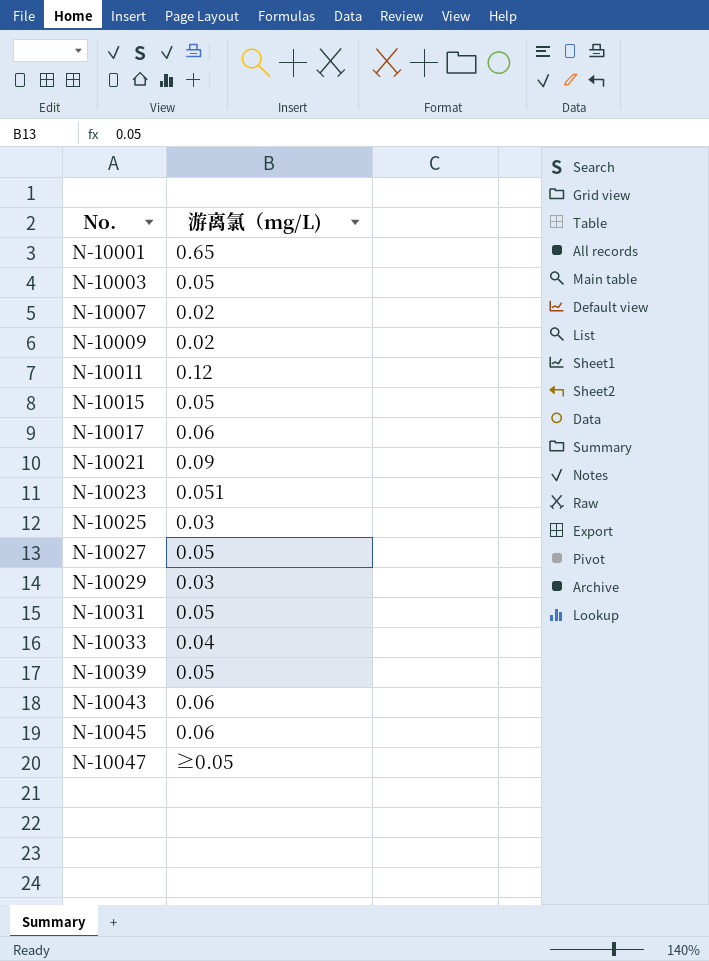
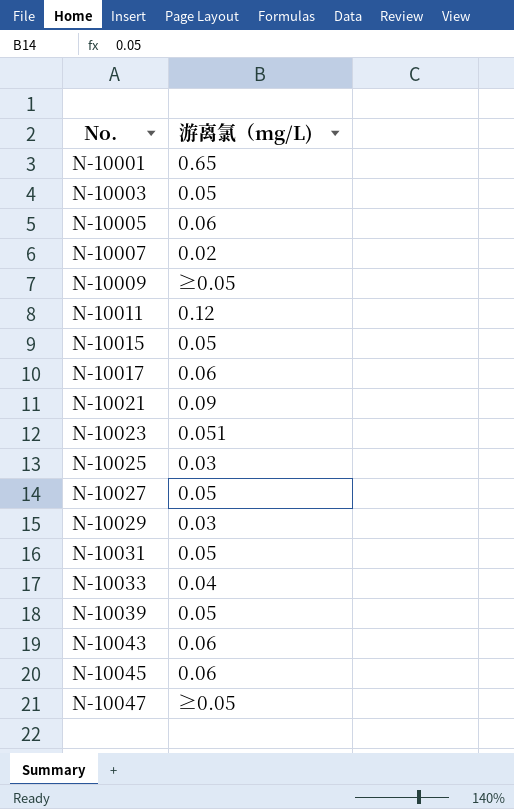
row N-10005: none -> 0.06
N-10009 | 游离氯（mg/L): 0.02 -> ≥0.05

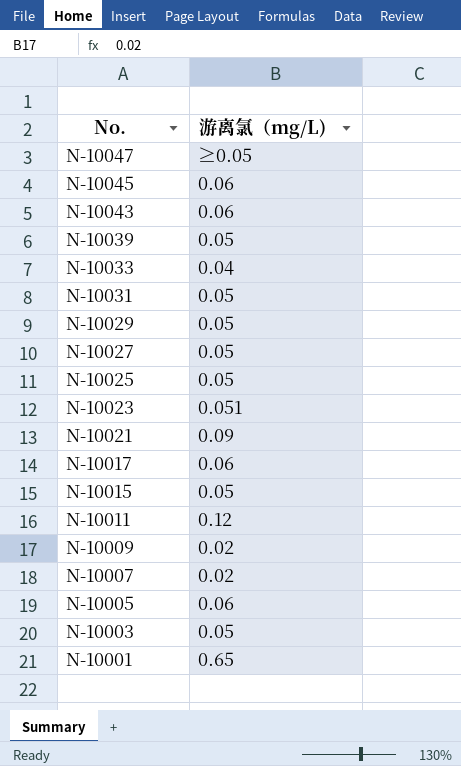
row order: No. ascending -> No. descending
N-10029 | 游离氯（mg/L): 0.03 -> 0.05
N-10025 | 游离氯（mg/L): 0.03 -> 0.05
N-10009 | 游离氯（mg/L): ≥0.05 -> 0.02

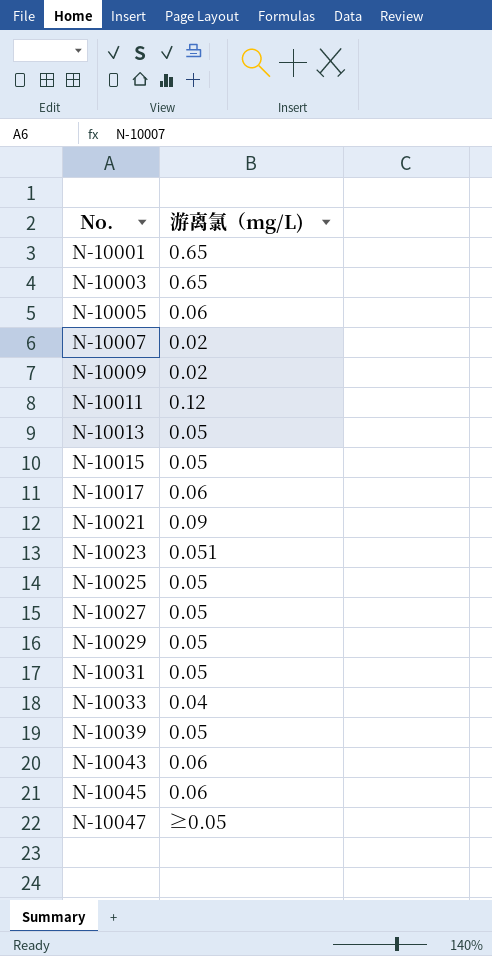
row order: No. descending -> No. ascending
N-10003 | 游离氯（mg/L): 0.05 -> 0.65
row N-10013: none -> 0.05

